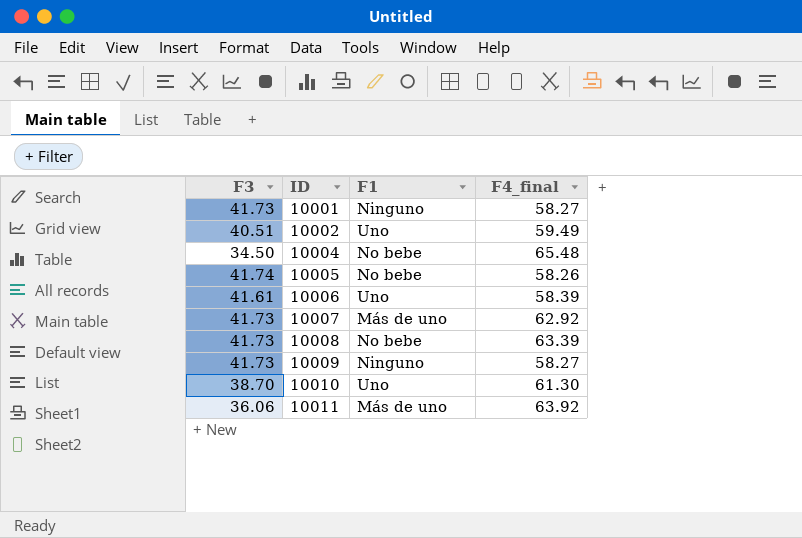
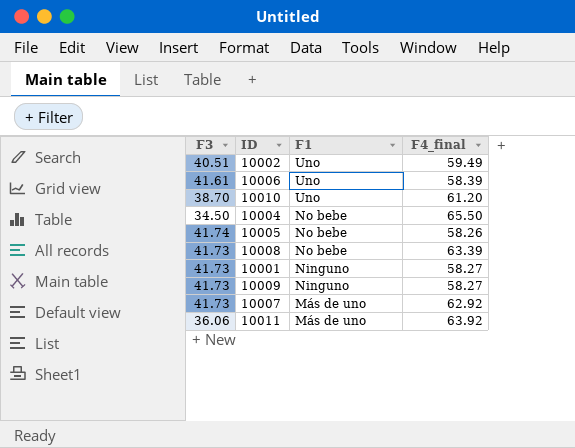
row order: ID ascending -> F1 descending
10010 | F4_final: 61.30 -> 61.20
10004 | F4_final: 65.48 -> 65.50

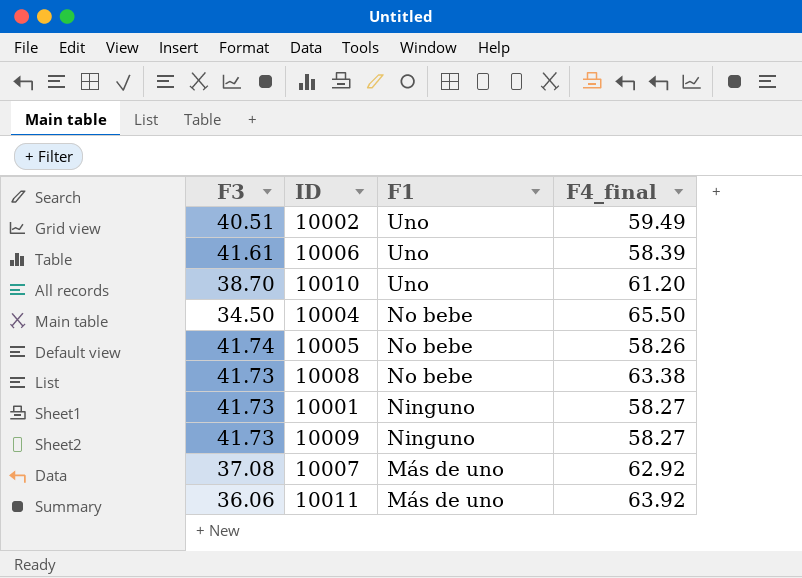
10008 | F4_final: 63.39 -> 63.38
10007 | F3: 41.73 -> 37.08

